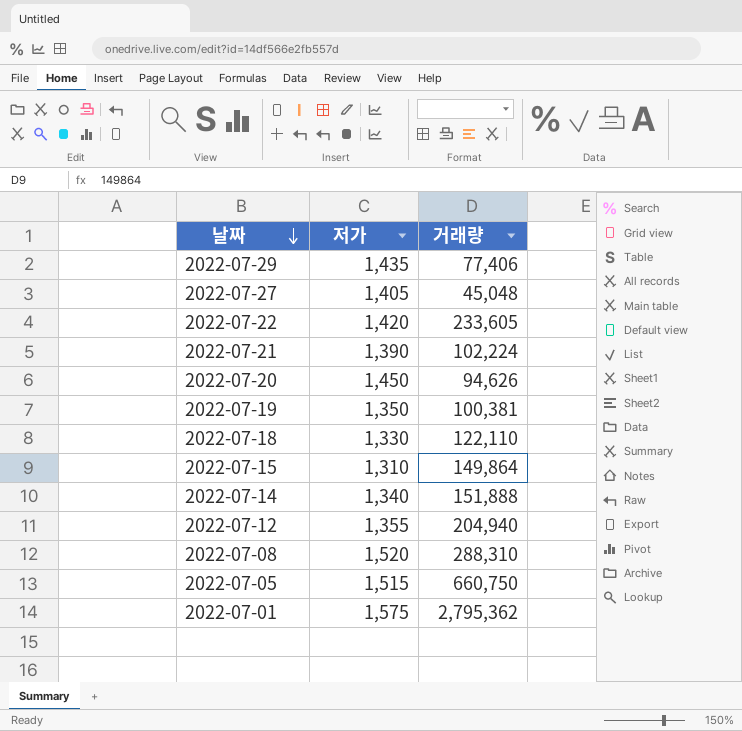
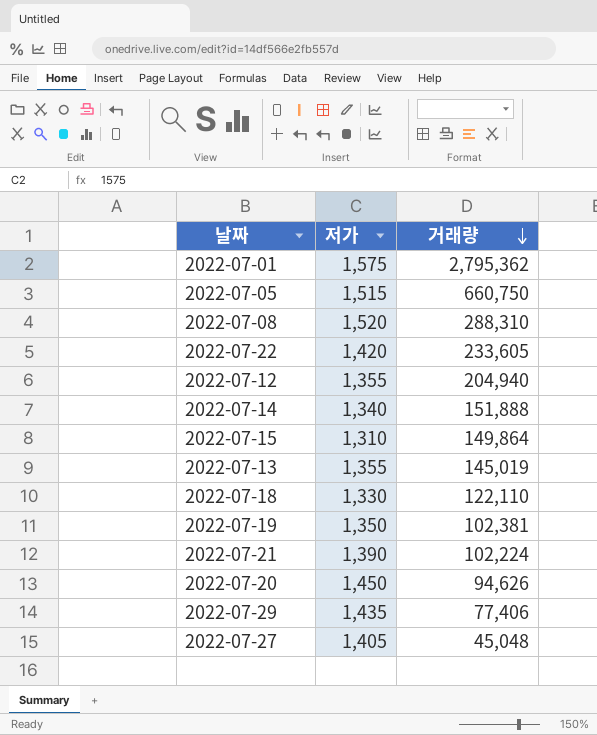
row order: 날짜 descending -> 거래량 descending
row 2022-07-13: none -> 1,355 | 145,019
2022-07-19 | 거래량: 100,381 -> 102,381

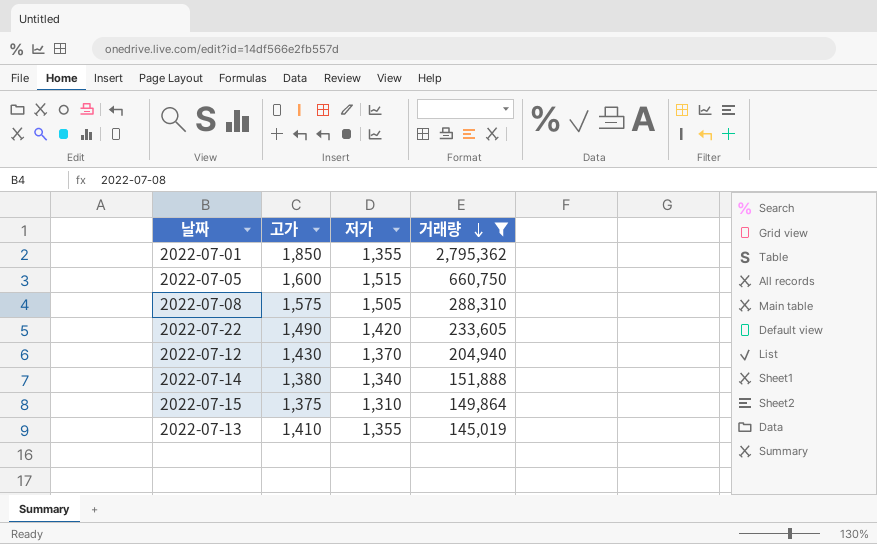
filter: none -> 거래량 >= 145,019
column 고가 | position: none -> 2
2022-07-01 | 저가: 1,575 -> 1,355
2022-07-08 | 저가: 1,520 -> 1,505
2022-07-12 | 저가: 1,355 -> 1,370

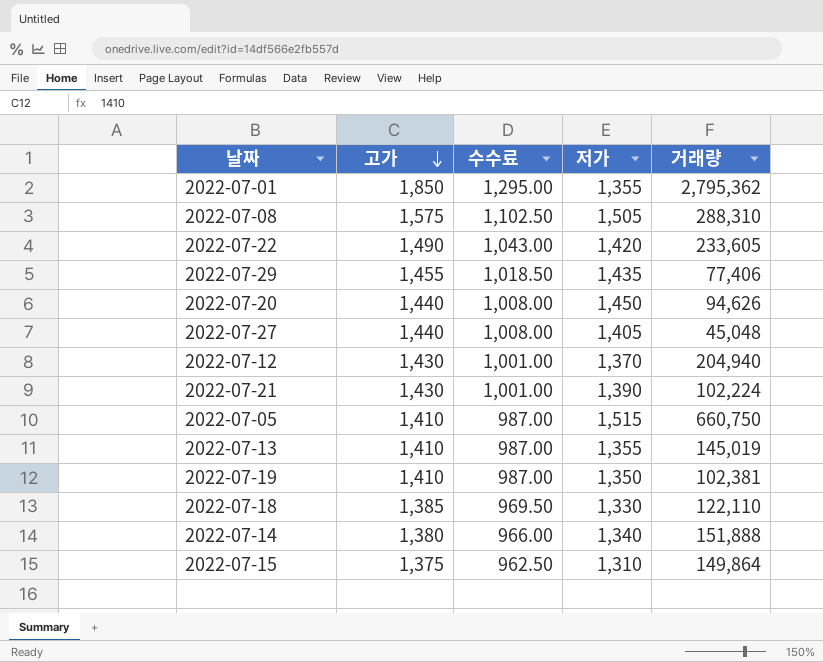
filter: 거래량 >= 145,019 -> none
row order: 거래량 descending -> 고가 descending
column 수수료 | formula: none -> [고가] * 0.7
2022-07-05 | 고가: 1,600 -> 1,410

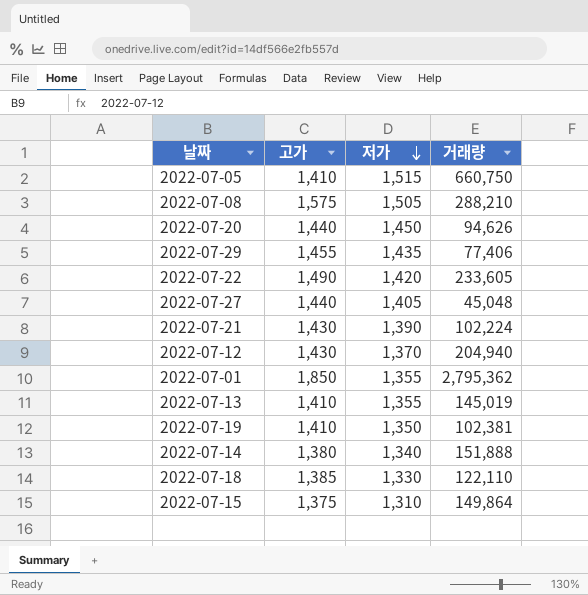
row order: 고가 descending -> 저가 descending
column 수수료 | formula: [고가] * 0.7 -> none
2022-07-08 | 거래량: 288,310 -> 288,210

